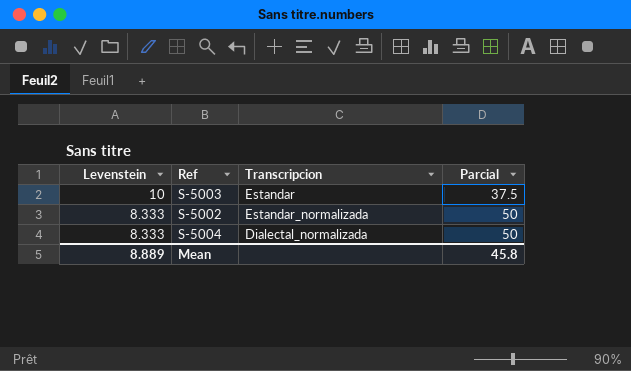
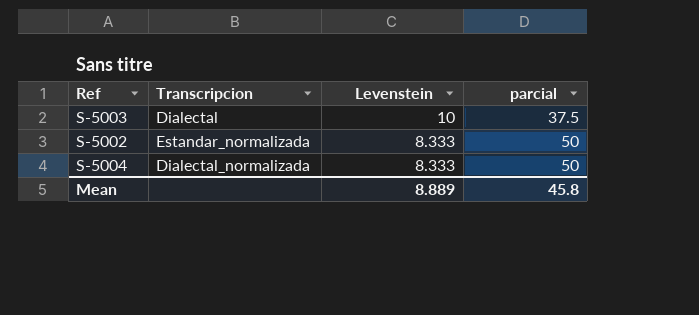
column Levenstein | position: 1 -> 3
column name: Parcial -> parcial
S-5003 | Transcripcion: Estandar -> Dialectal

